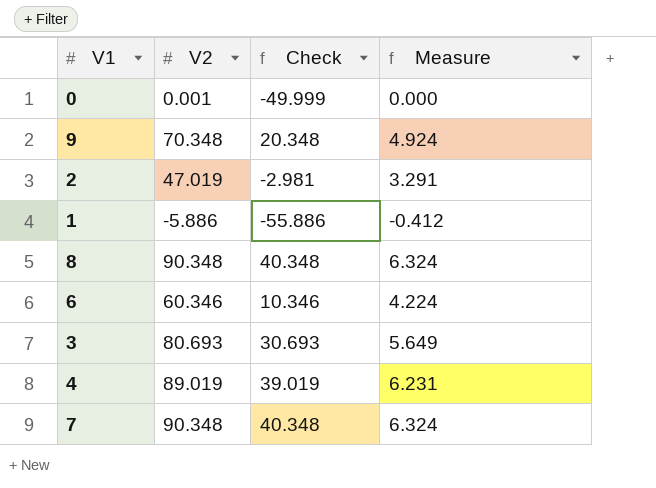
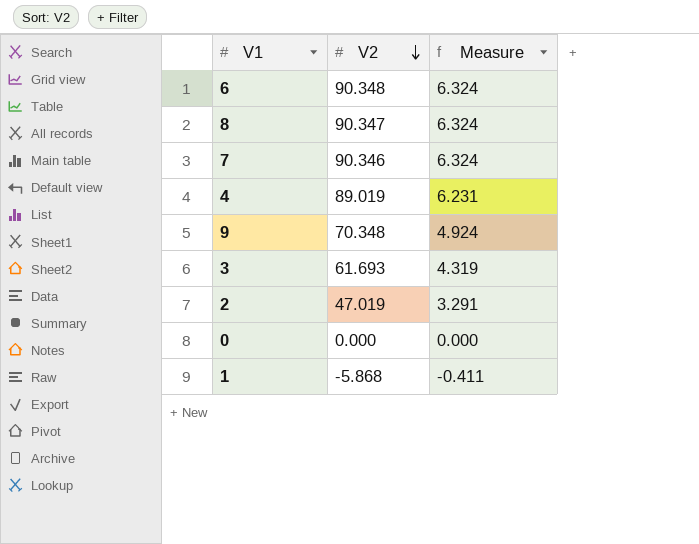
row order: none -> V2 descending
column Check | formula: [V2] - 50 -> none
6 | V2: 60.346 -> 90.348
6 | Measure: 4.224 -> 6.324
8 | V2: 90.348 -> 90.347
7 | V2: 90.348 -> 90.346
3 | V2: 80.693 -> 61.693
3 | Measure: 5.649 -> 4.319
0 | V2: 0.001 -> 0.000
1 | V2: -5.886 -> -5.868
1 | Measure: -0.412 -> -0.411

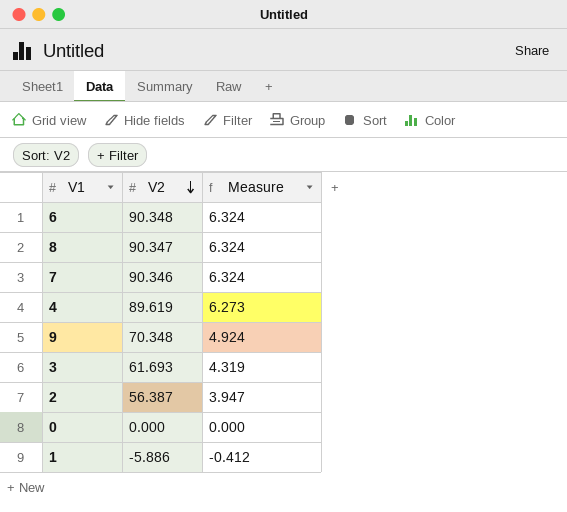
4 | V2: 89.019 -> 89.619
4 | Measure: 6.231 -> 6.273
2 | V2: 47.019 -> 56.387
2 | Measure: 3.291 -> 3.947
1 | V2: -5.868 -> -5.886
1 | Measure: -0.411 -> -0.412

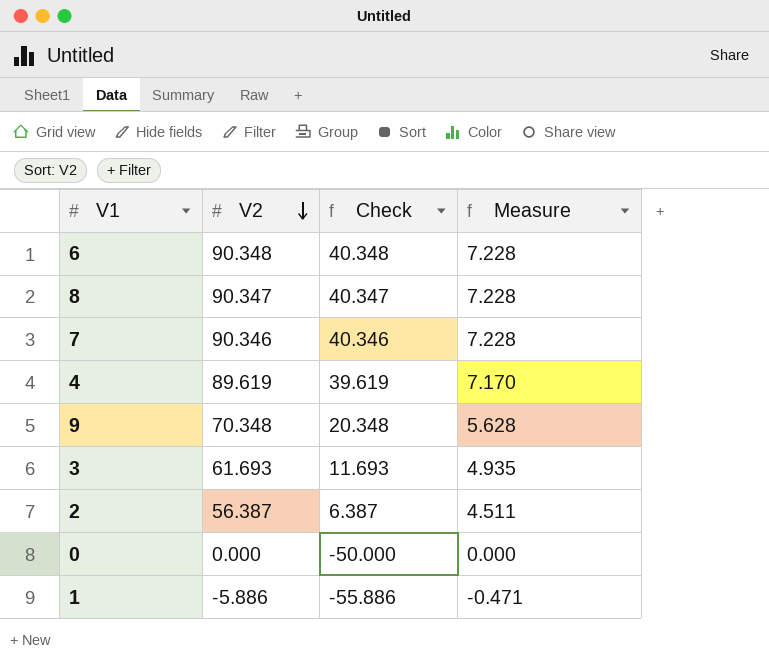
column Check | formula: none -> [V2] - 50
column Measure | formula: [V2] * 0.07 -> [V2] * 0.08

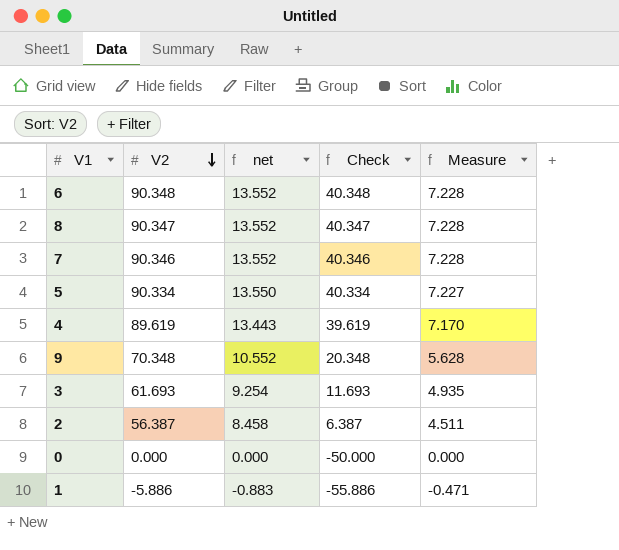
column net | formula: none -> [V2] * 0.15
row 5: none -> 90.334 | 13.550 | 40.334 | 7.227

